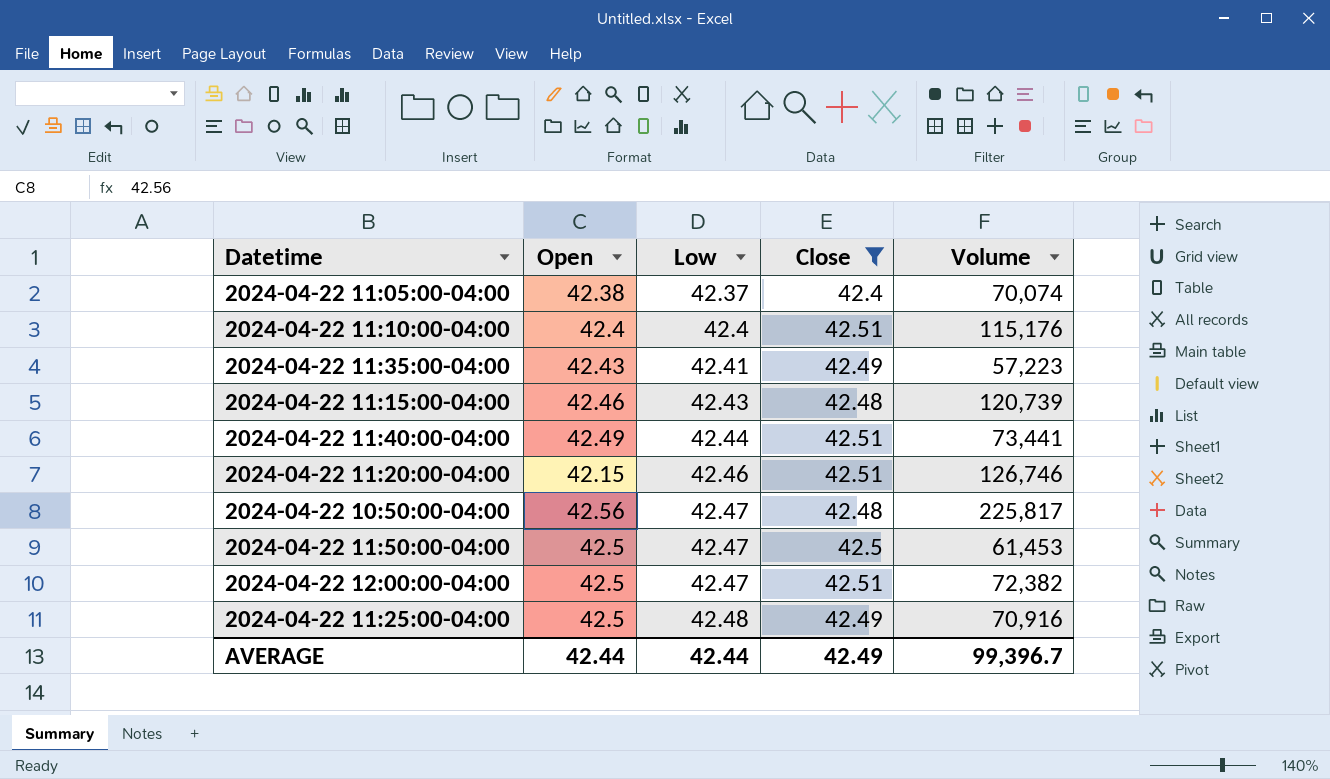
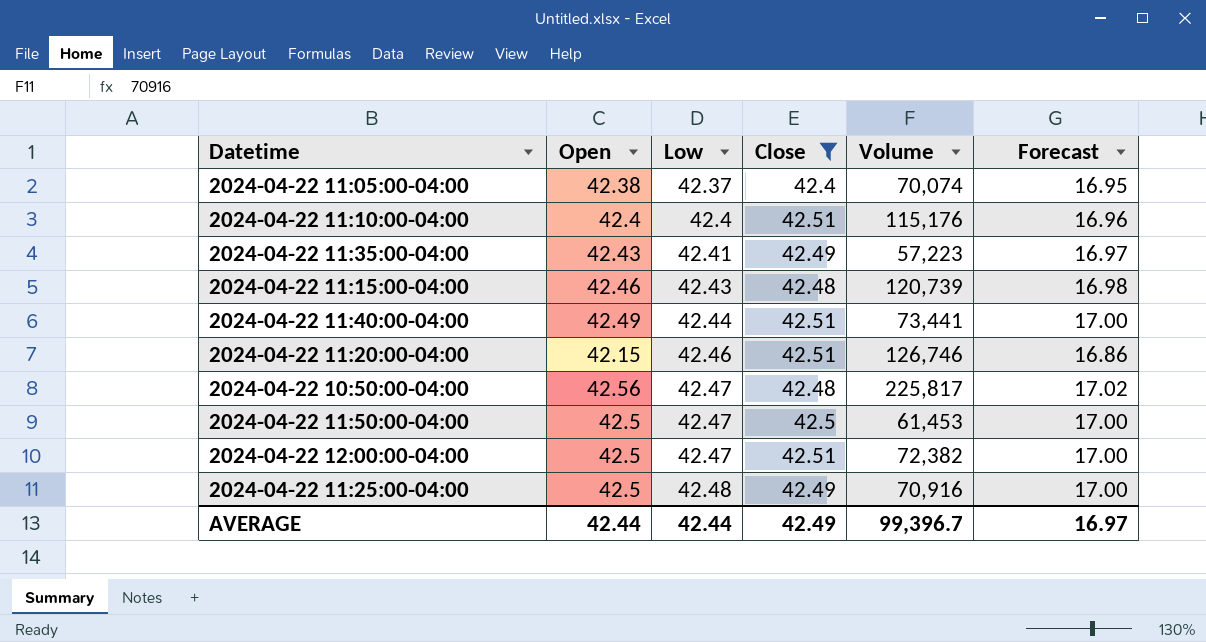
column Forecast | formula: none -> [Open] * 0.4

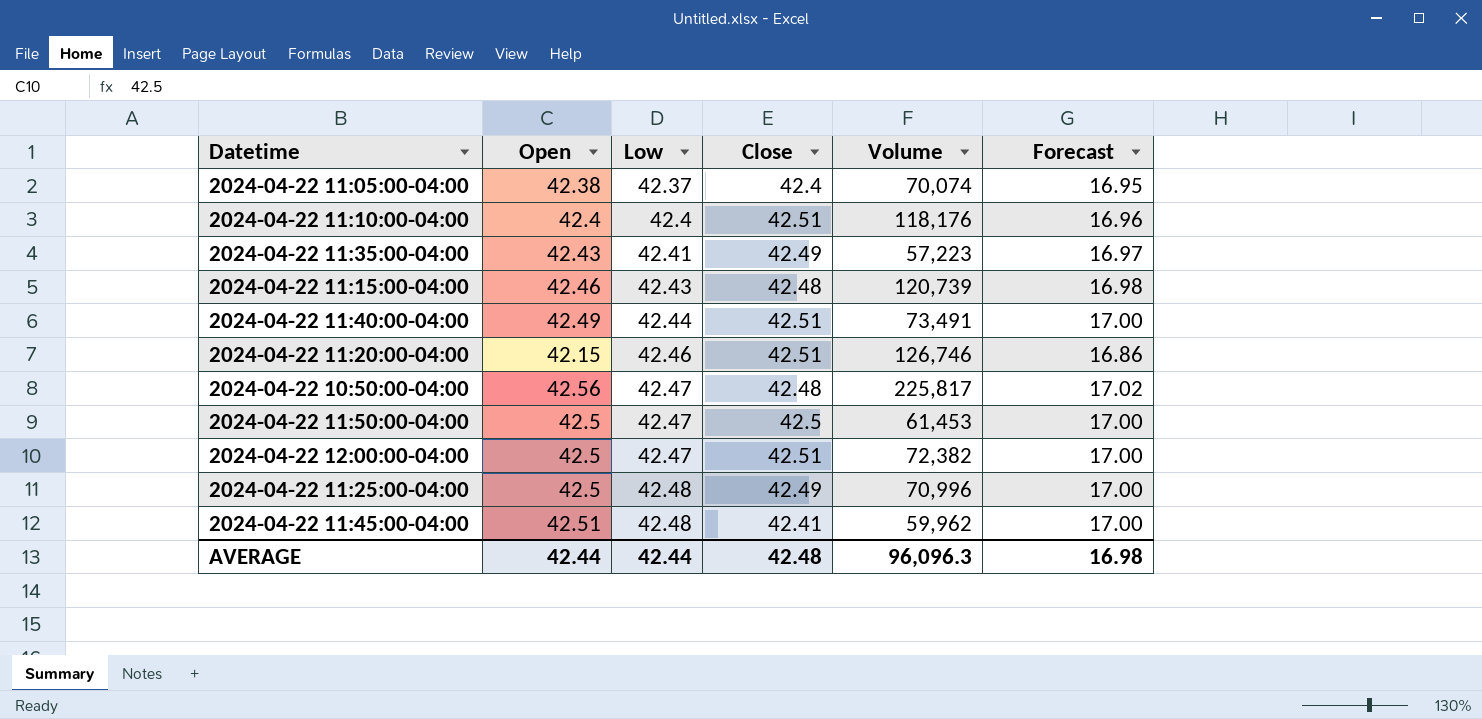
filter: Close != 42.41 -> none
2024-04-22 11:10:00-04:00 | Volume: 115,176 -> 118,176
2024-04-22 11:40:00-04:00 | Volume: 73,441 -> 73,491
2024-04-22 11:25:00-04:00 | Volume: 70,916 -> 70,996
AVERAGE | Close: 42.49 -> 42.48
AVERAGE | Volume: 99,396.7 -> 96,096.3
AVERAGE | Forecast: 16.97 -> 16.98

